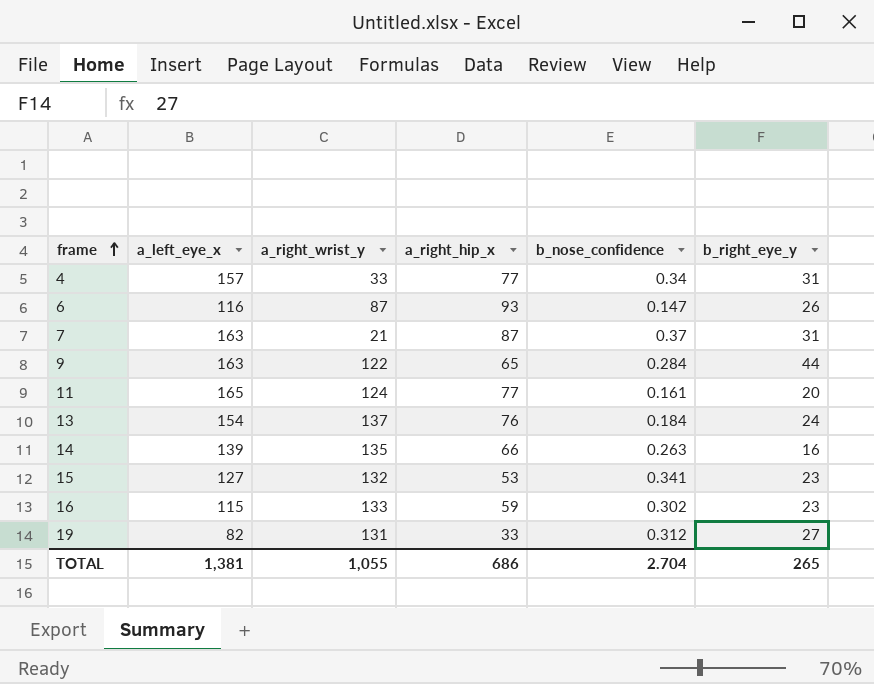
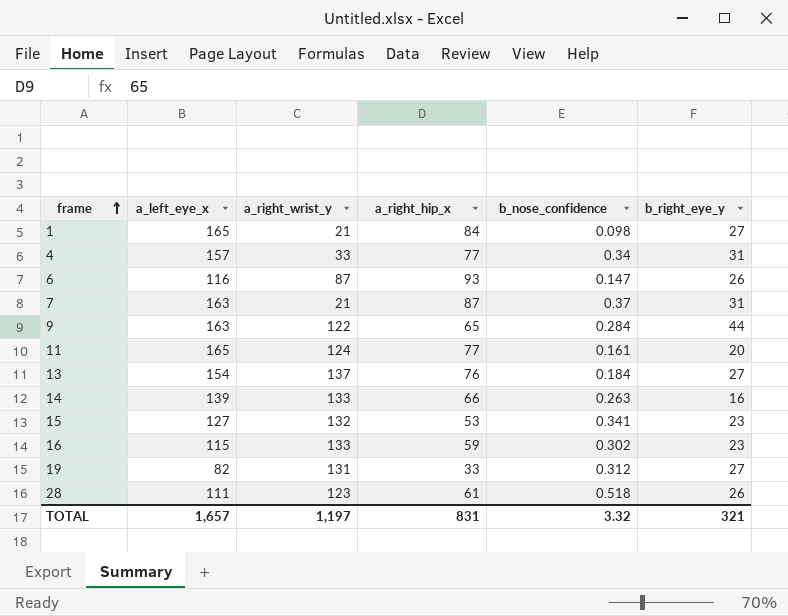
row 1: none -> 165 | 21 | 84 | 0.098 | 27
13 | b_right_eye_y: 24 -> 27
14 | a_right_wrist_y: 135 -> 133
row 28: none -> 111 | 123 | 61 | 0.518 | 26
TOTAL | a_left_eye_x: 1,381 -> 1,657
TOTAL | a_right_wrist_y: 1,055 -> 1,197
TOTAL | a_right_hip_x: 686 -> 831
TOTAL | b_nose_confidence: 2.704 -> 3.32
TOTAL | b_right_eye_y: 265 -> 321

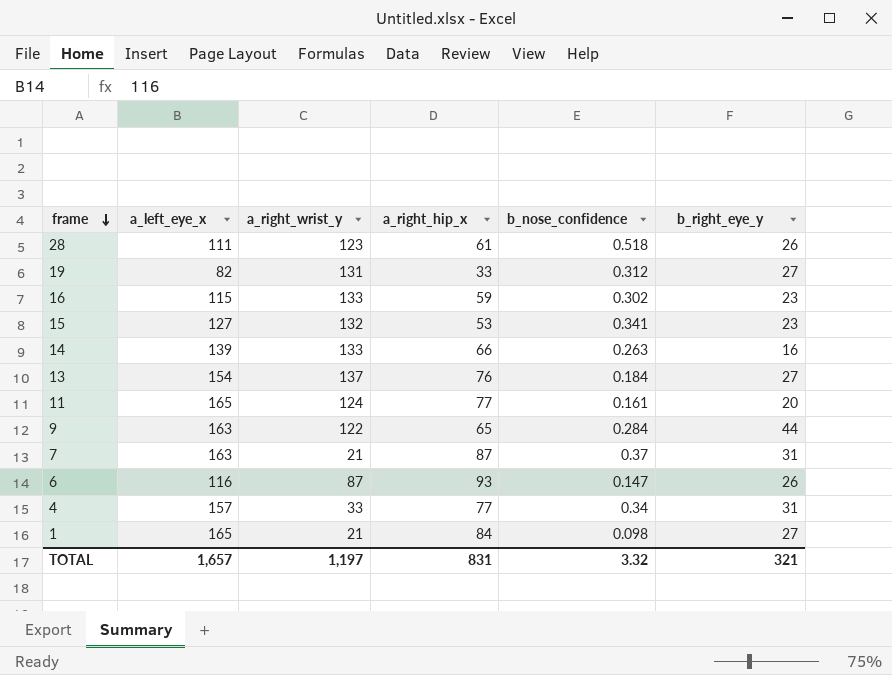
row order: frame ascending -> frame descending

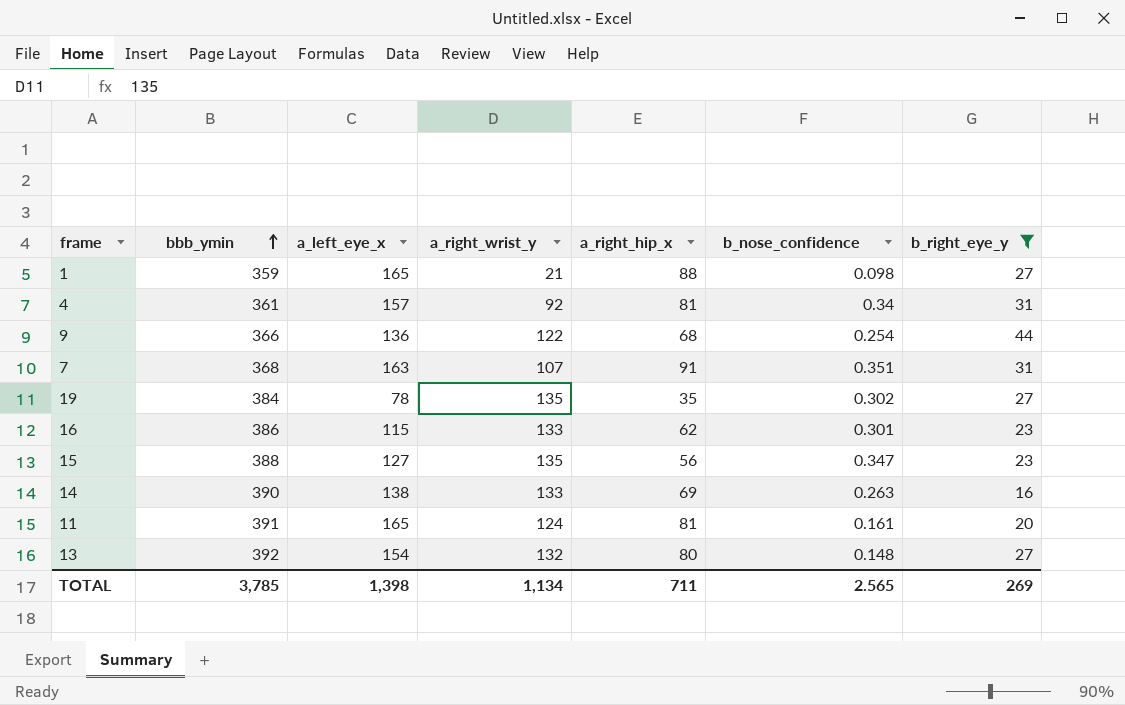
filter: none -> b_right_eye_y != 26
row order: frame descending -> bbb_ymin ascending
column bbb_ymin | position: none -> 2
1 | a_right_hip_x: 84 -> 88
4 | a_right_wrist_y: 33 -> 92
4 | a_right_hip_x: 77 -> 81
9 | a_left_eye_x: 163 -> 136
9 | a_right_hip_x: 65 -> 68
9 | b_nose_confidence: 0.284 -> 0.254
7 | a_right_wrist_y: 21 -> 107
7 | a_right_hip_x: 87 -> 91
7 | b_nose_confidence: 0.37 -> 0.351
19 | a_left_eye_x: 82 -> 78
19 | a_right_wrist_y: 131 -> 135
19 | a_right_hip_x: 33 -> 35
19 | b_nose_confidence: 0.312 -> 0.302
16 | a_right_hip_x: 59 -> 62
16 | b_nose_confidence: 0.302 -> 0.301
15 | a_right_wrist_y: 132 -> 135
15 | a_right_hip_x: 53 -> 56
15 | b_nose_confidence: 0.341 -> 0.347
14 | a_left_eye_x: 139 -> 138
14 | a_right_hip_x: 66 -> 69
11 | a_right_hip_x: 77 -> 81
13 | a_right_wrist_y: 137 -> 132
13 | a_right_hip_x: 76 -> 80
13 | b_nose_confidence: 0.184 -> 0.148
TOTAL | a_left_eye_x: 1,657 -> 1,398
TOTAL | a_right_wrist_y: 1,197 -> 1,134
TOTAL | a_right_hip_x: 831 -> 711
TOTAL | b_nose_confidence: 3.32 -> 2.565
TOTAL | b_right_eye_y: 321 -> 269

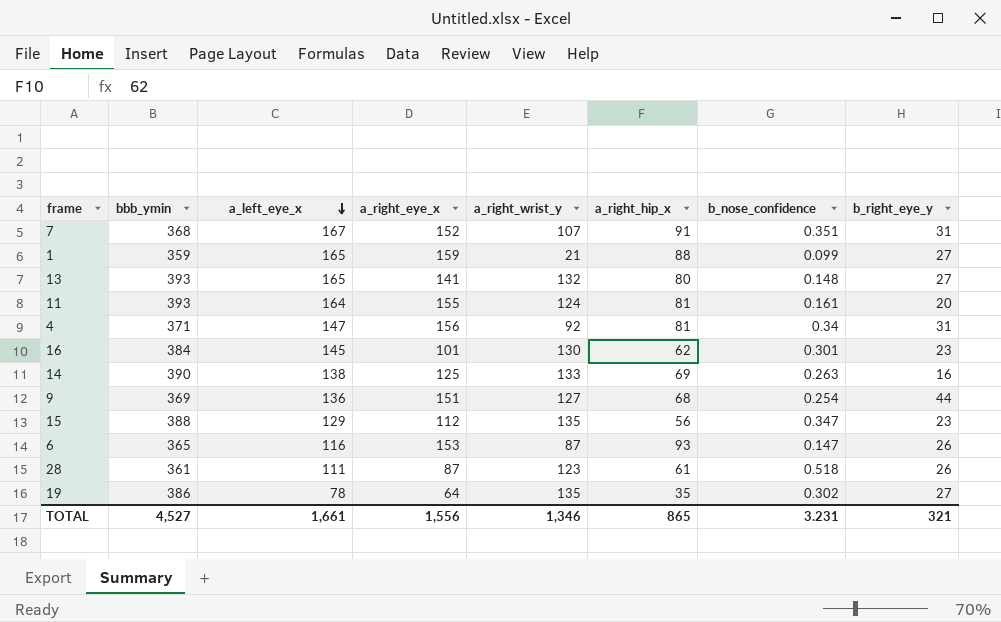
filter: b_right_eye_y != 26 -> none
row order: bbb_ymin ascending -> a_left_eye_x descending
column a_right_eye_x | position: none -> 4
7 | a_left_eye_x: 163 -> 167
1 | b_nose_confidence: 0.098 -> 0.099
13 | bbb_ymin: 392 -> 393
13 | a_left_eye_x: 154 -> 165
11 | bbb_ymin: 391 -> 393
11 | a_left_eye_x: 165 -> 164
4 | bbb_ymin: 361 -> 371
4 | a_left_eye_x: 157 -> 147
16 | bbb_ymin: 386 -> 384
16 | a_left_eye_x: 115 -> 145
16 | a_right_wrist_y: 133 -> 130
9 | bbb_ymin: 366 -> 369
9 | a_right_wrist_y: 122 -> 127
15 | a_left_eye_x: 127 -> 129
19 | bbb_ymin: 384 -> 386
TOTAL | bbb_ymin: 3,785 -> 4,527
TOTAL | a_left_eye_x: 1,398 -> 1,661
TOTAL | a_right_wrist_y: 1,134 -> 1,346
TOTAL | a_right_hip_x: 711 -> 865
TOTAL | b_nose_confidence: 2.565 -> 3.231
TOTAL | b_right_eye_y: 269 -> 321

